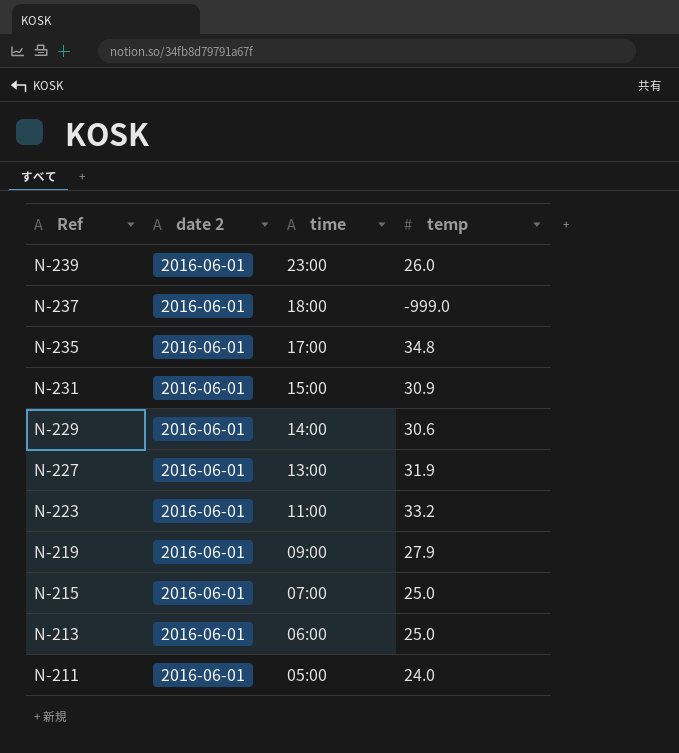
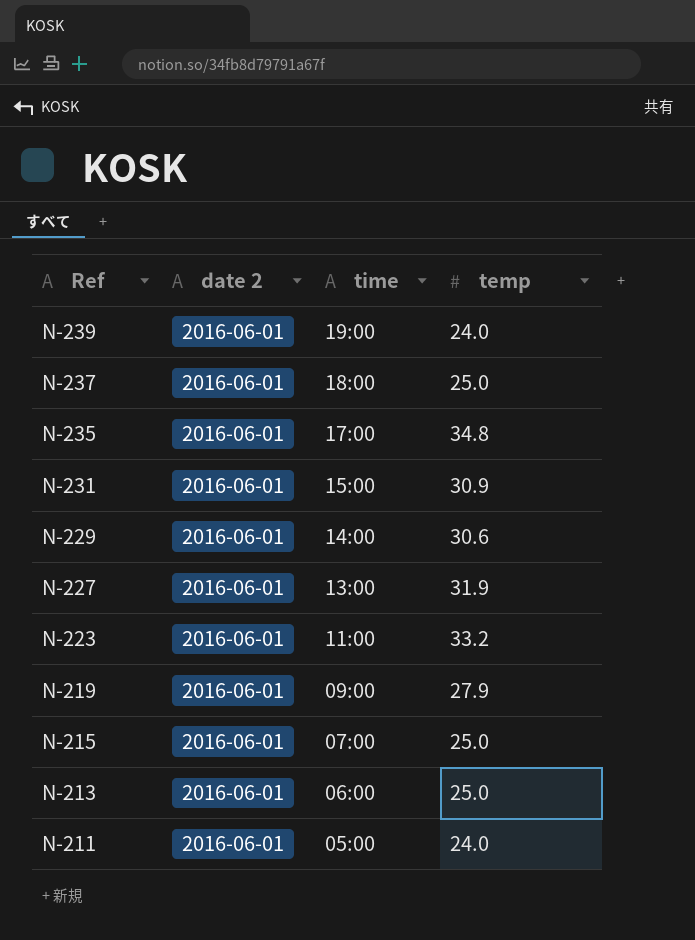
N-239 | time: 23:00 -> 19:00
N-239 | temp: 26.0 -> 24.0
N-237 | temp: -999.0 -> 25.0

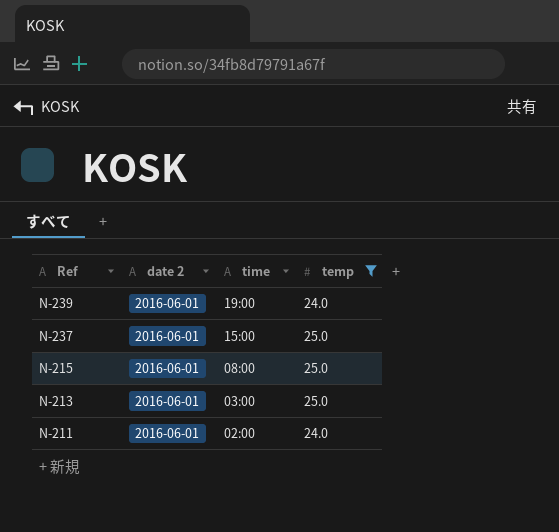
filter: none -> temp <= 25.0
N-237 | time: 18:00 -> 15:00
N-215 | time: 07:00 -> 08:00
N-213 | time: 06:00 -> 03:00
N-211 | time: 05:00 -> 02:00

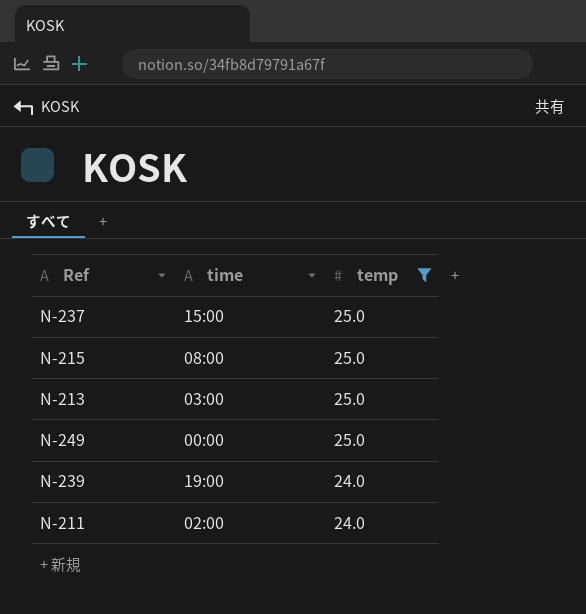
row order: Ref descending -> temp descending
column date 2 | position: 2 -> none
row N-249: none -> 00:00 | 25.0

